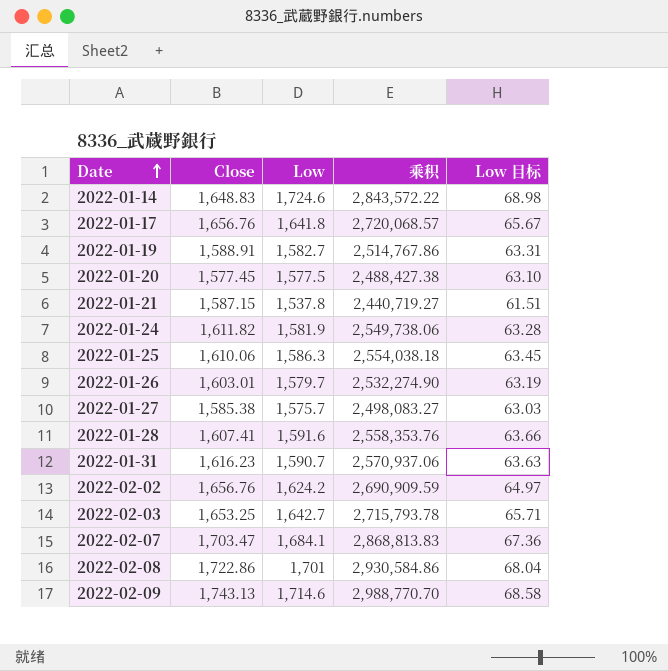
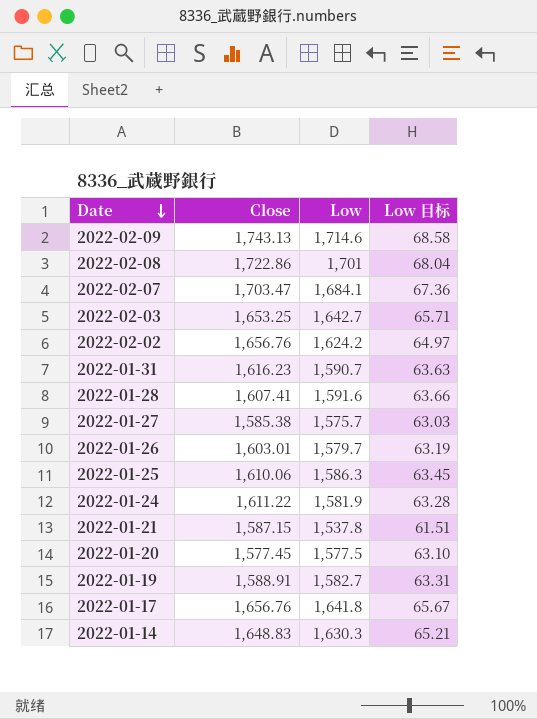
row order: Date ascending -> Date descending
column 乘积 | formula: [Close] * [Low] -> none
2022-01-24 | Close: 1,611.82 -> 1,611.22
2022-01-14 | Low: 1,724.6 -> 1,630.3
2022-01-14 | Low 目标: 68.98 -> 65.21

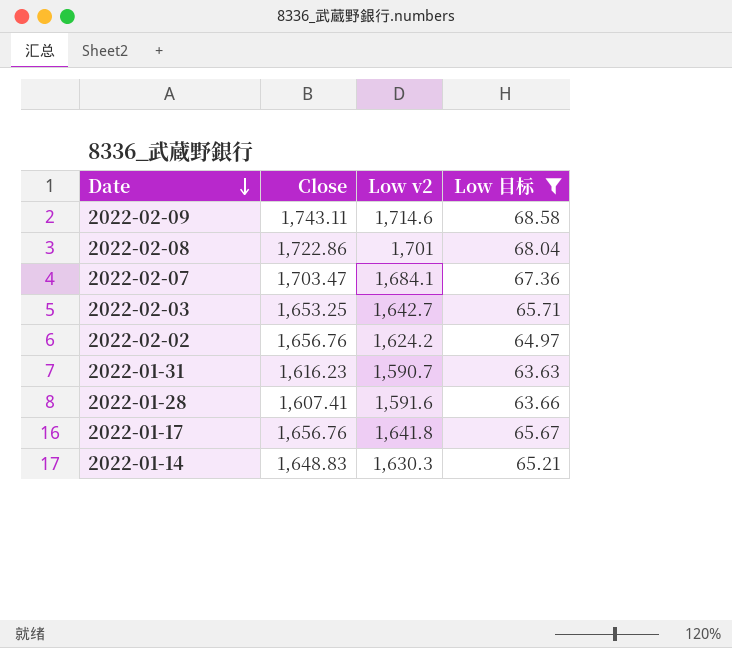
filter: none -> Low 目标 >= 63.63
column name: Low -> Low v2
2022-02-09 | Close: 1,743.13 -> 1,743.11

